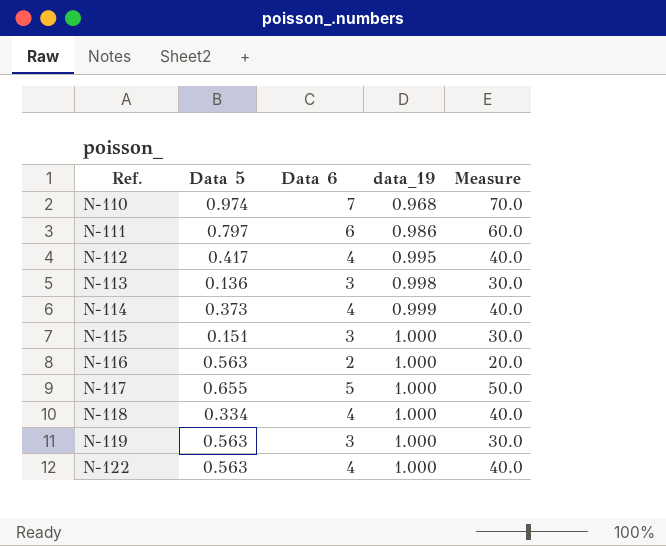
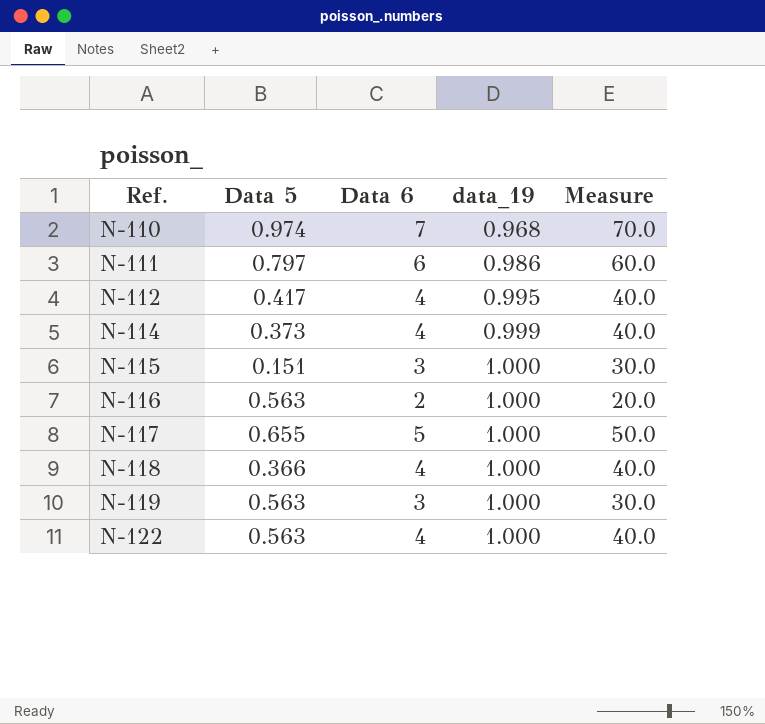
row N-113: 0.136 | 3 | 0.998 | 30.0 -> none
N-118 | Data 5: 0.334 -> 0.366

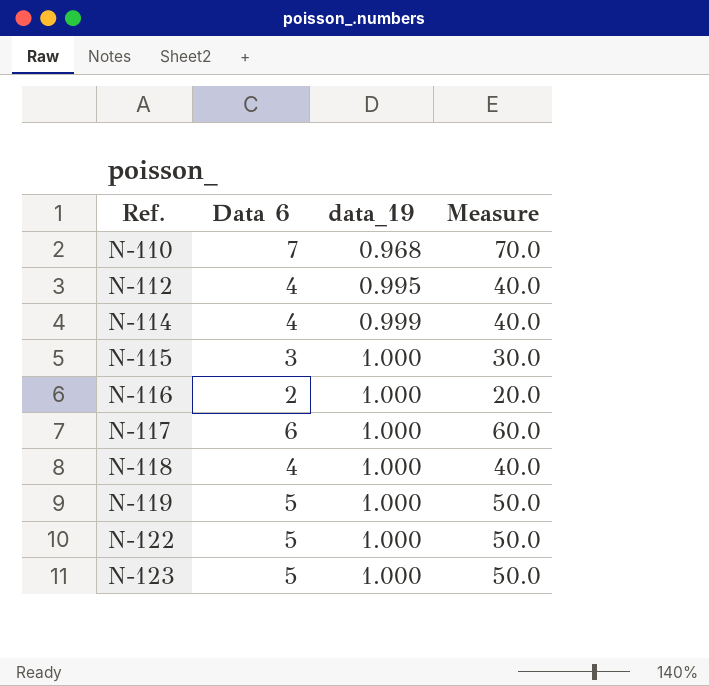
column Data 5 | position: 2 -> none
row N-111: 0.797 | 6 | 0.986 | 60.0 -> none
N-117 | Data 6: 5 -> 6
N-117 | Measure: 50.0 -> 60.0
N-119 | Data 6: 3 -> 5
N-119 | Measure: 30.0 -> 50.0
N-122 | Data 6: 4 -> 5
N-122 | Measure: 40.0 -> 50.0
row N-123: none -> 5 | 1.000 | 50.0

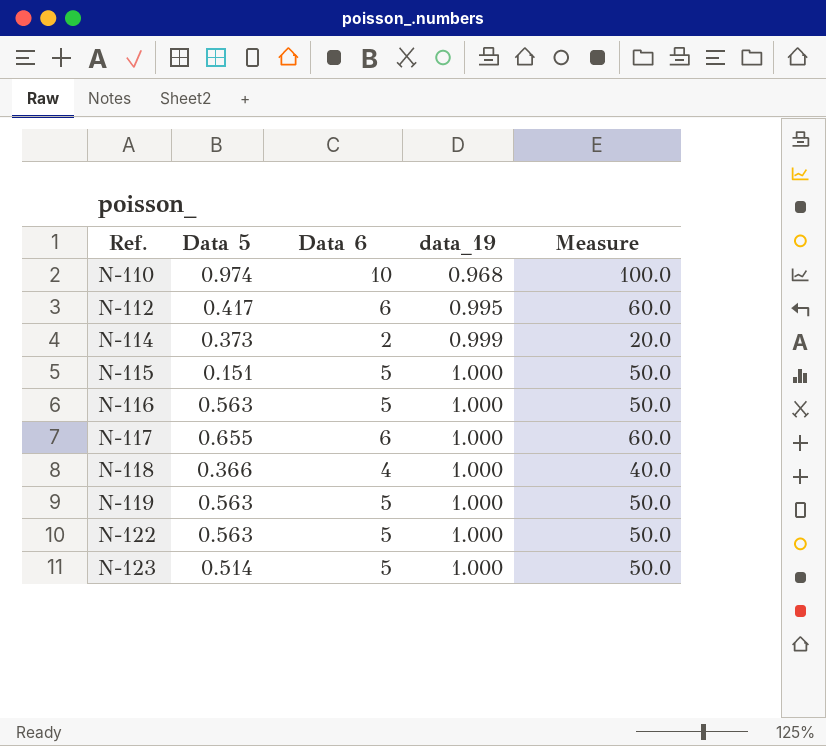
column Data 5 | position: none -> 2
N-110 | Data 6: 7 -> 10
N-110 | Measure: 70.0 -> 100.0
N-112 | Data 6: 4 -> 6
N-112 | Measure: 40.0 -> 60.0
N-114 | Data 6: 4 -> 2
N-114 | Measure: 40.0 -> 20.0
N-115 | Data 6: 3 -> 5
N-115 | Measure: 30.0 -> 50.0
N-116 | Data 6: 2 -> 5
N-116 | Measure: 20.0 -> 50.0

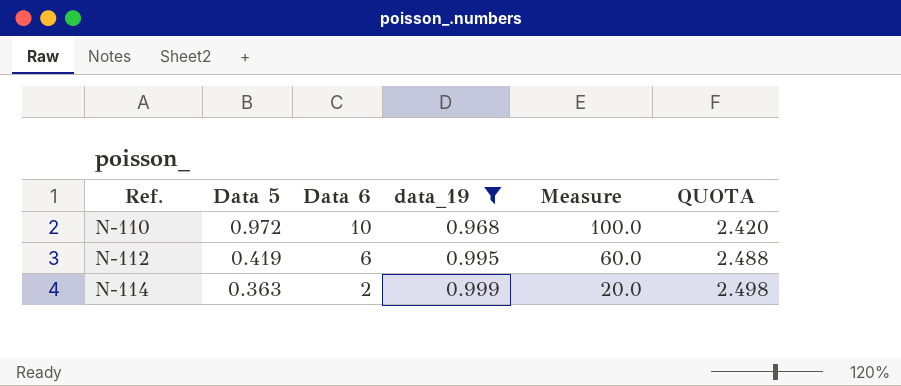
filter: none -> data_19 != 1.000
column QUOTA | formula: none -> [data_19] * 2.5
N-110 | Data 5: 0.974 -> 0.972
N-112 | Data 5: 0.417 -> 0.419
N-114 | Data 5: 0.373 -> 0.363

